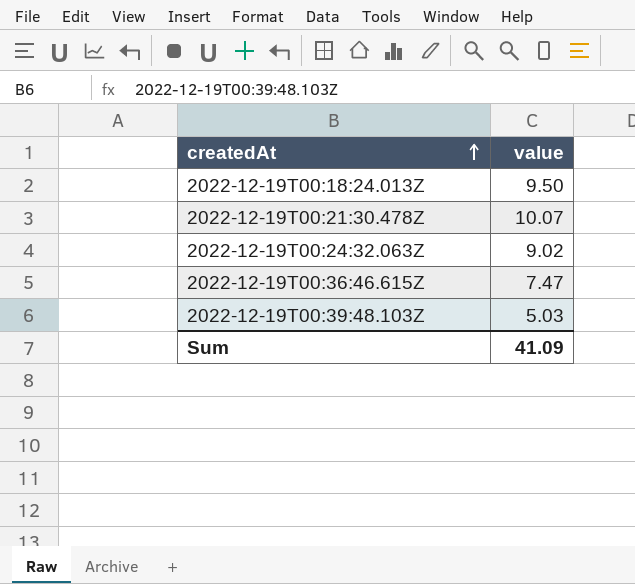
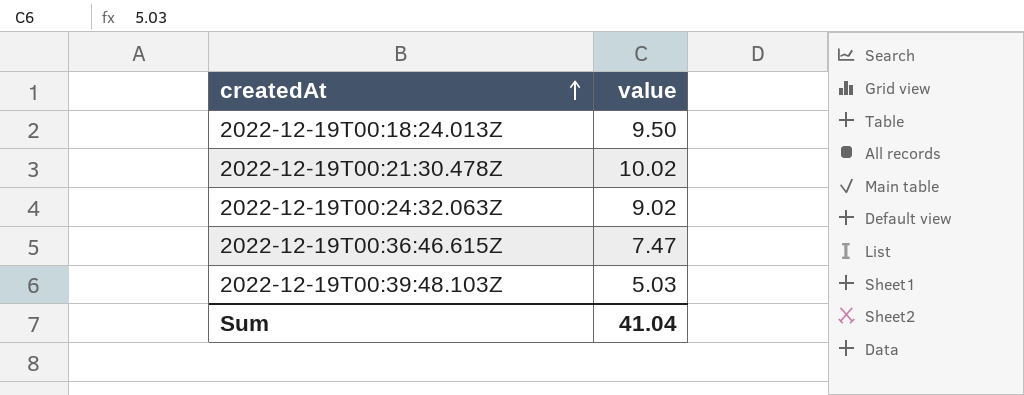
2022-12-19T00:21:30.478Z | value: 10.07 -> 10.02
Sum | value: 41.09 -> 41.04

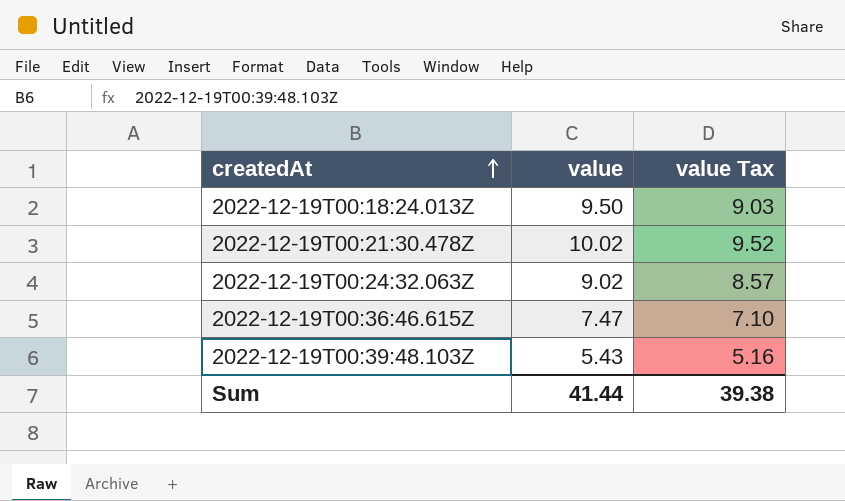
column value Tax | formula: none -> [value] * 0.95
2022-12-19T00:39:48.103Z | value: 5.03 -> 5.43
Sum | value: 41.04 -> 41.44

